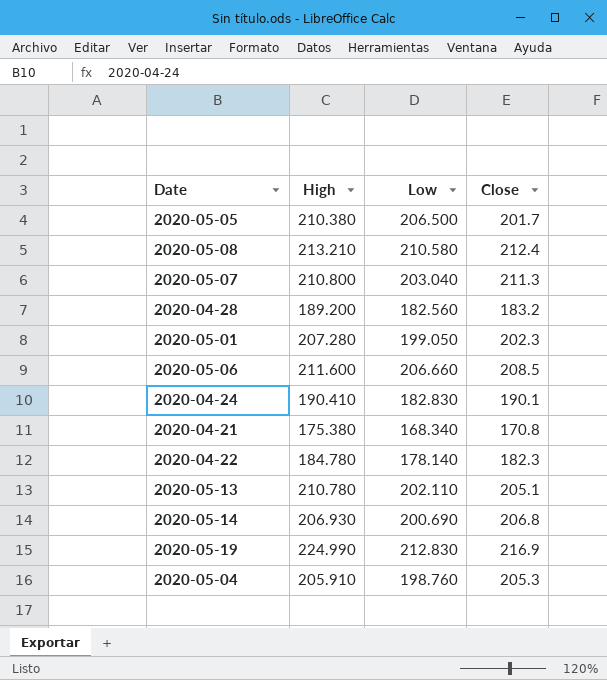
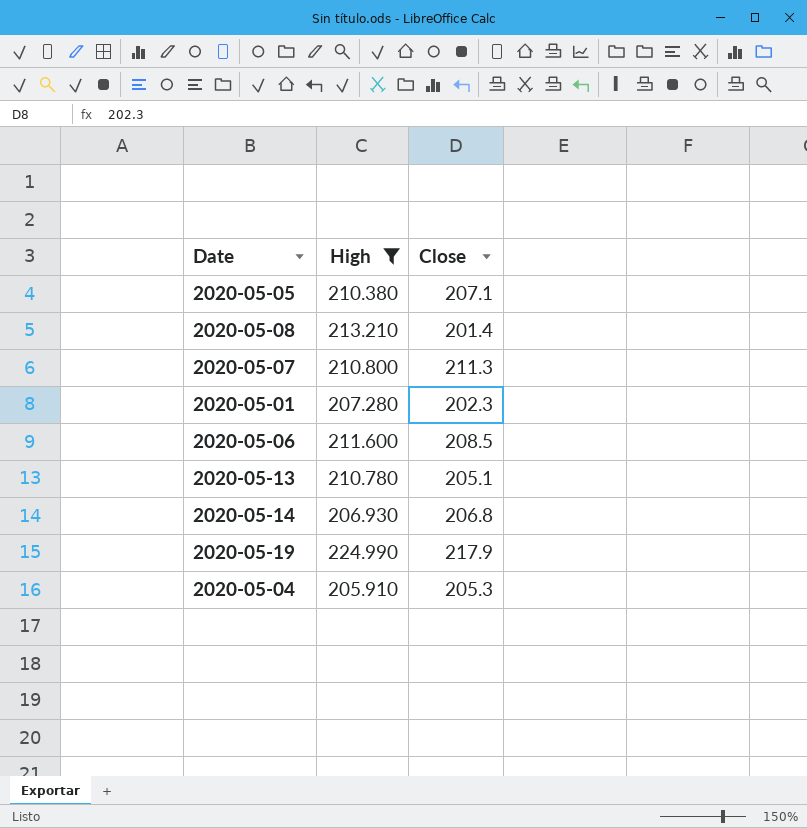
filter: none -> High >= 205.910
column Low | position: 3 -> none
2020-05-05 | Close: 201.7 -> 207.1
2020-05-08 | Close: 212.4 -> 201.4
2020-05-19 | Close: 216.9 -> 217.9

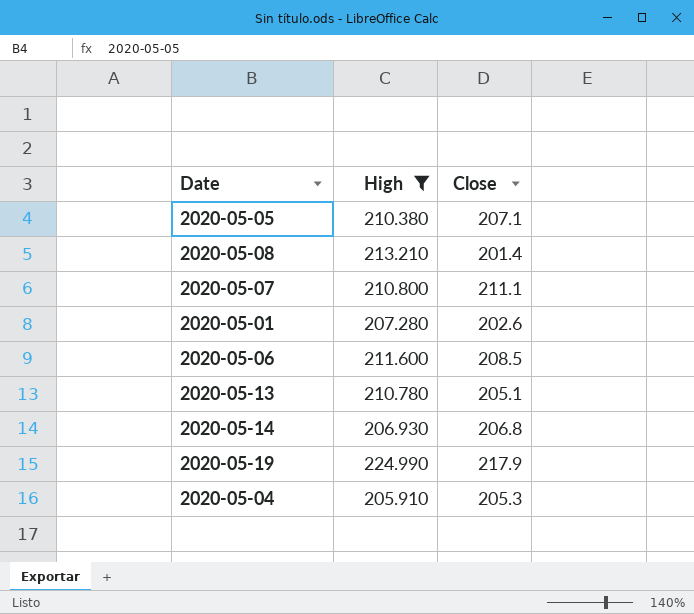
2020-05-07 | Close: 211.3 -> 211.1
2020-05-01 | Close: 202.3 -> 202.6

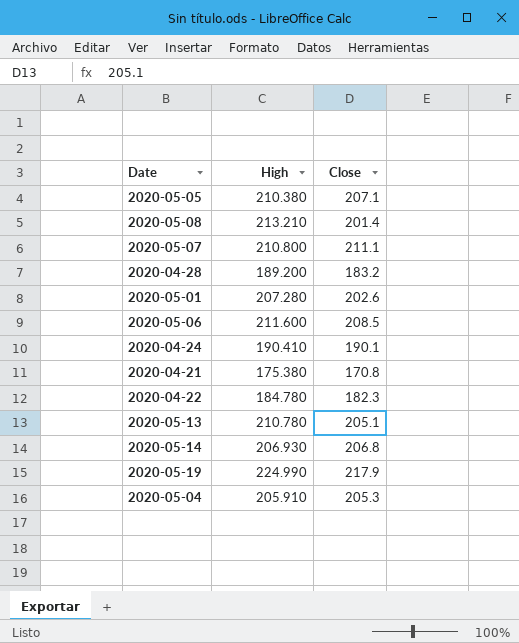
filter: High >= 205.910 -> none

